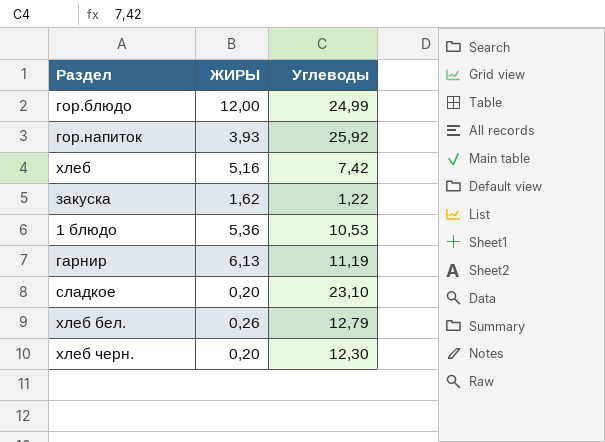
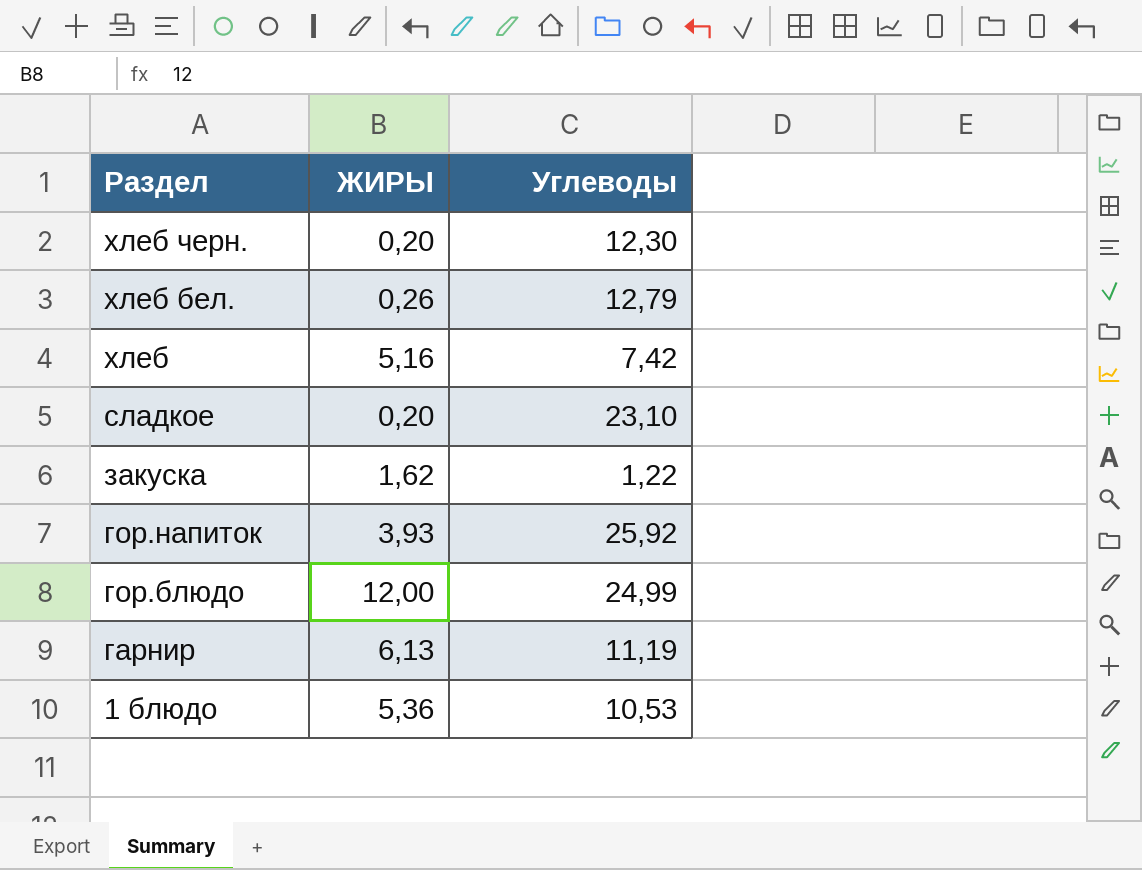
row order: none -> Раздел descending

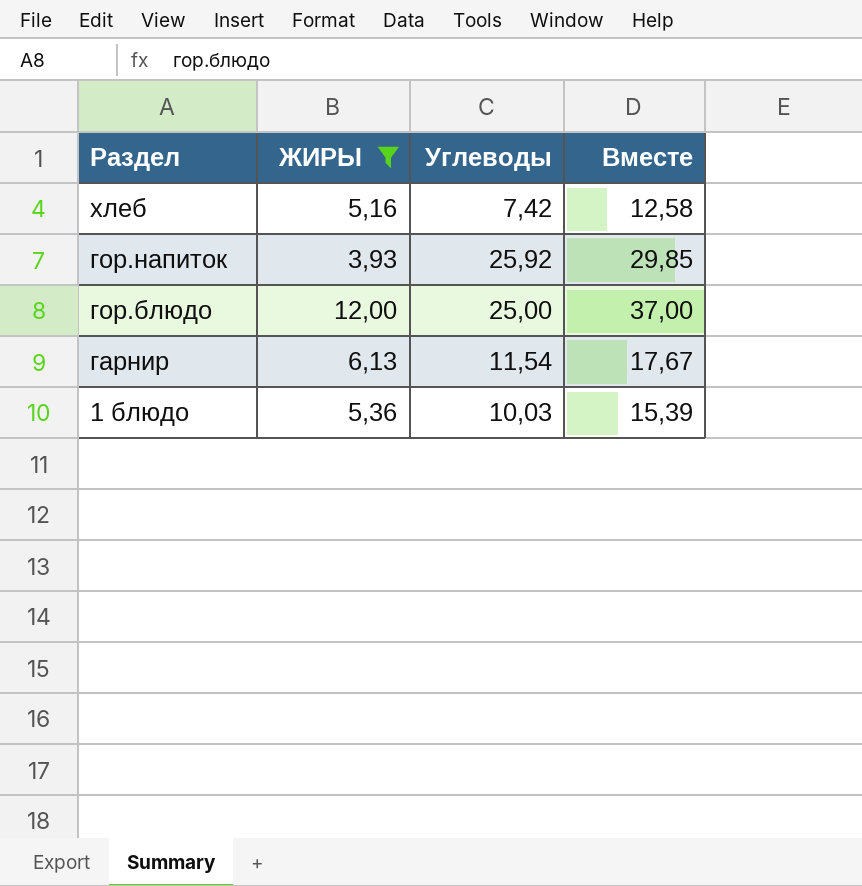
filter: none -> ЖИРЫ >= 3,93
column Вместе | formula: none -> [ЖИРЫ] + [Углеводы]
гор.блюдо | Углеводы: 24,99 -> 25,00
гарнир | Углеводы: 11,19 -> 11,54
1 блюдо | Углеводы: 10,53 -> 10,03

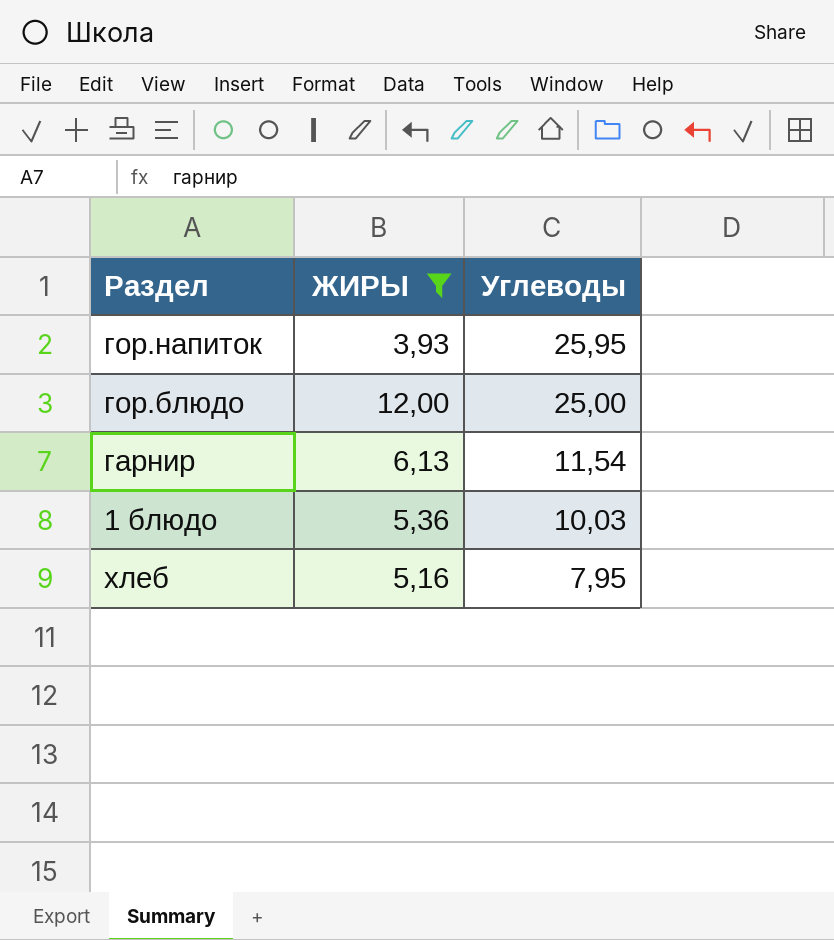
row order: Раздел descending -> Углеводы descending
column Вместе | formula: [ЖИРЫ] + [Углеводы] -> none
гор.напиток | Углеводы: 25,92 -> 25,95
хлеб | Углеводы: 7,42 -> 7,95

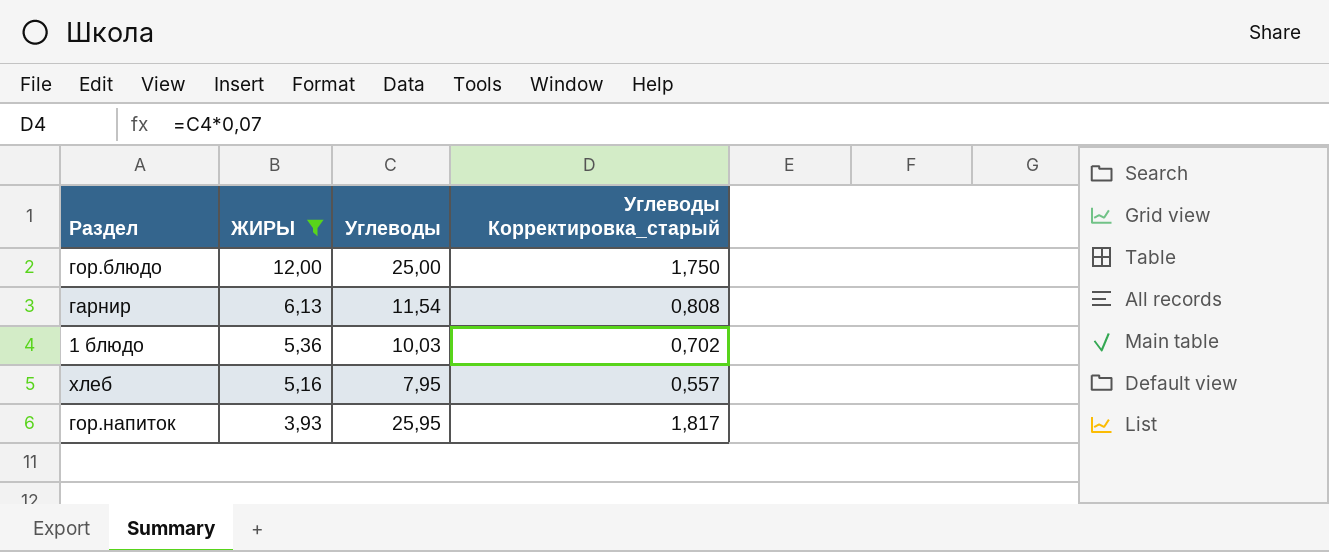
row order: Углеводы descending -> ЖИРЫ descending
column Углеводы Корректировка_старый | formula: none -> [Углеводы] * 0,07

